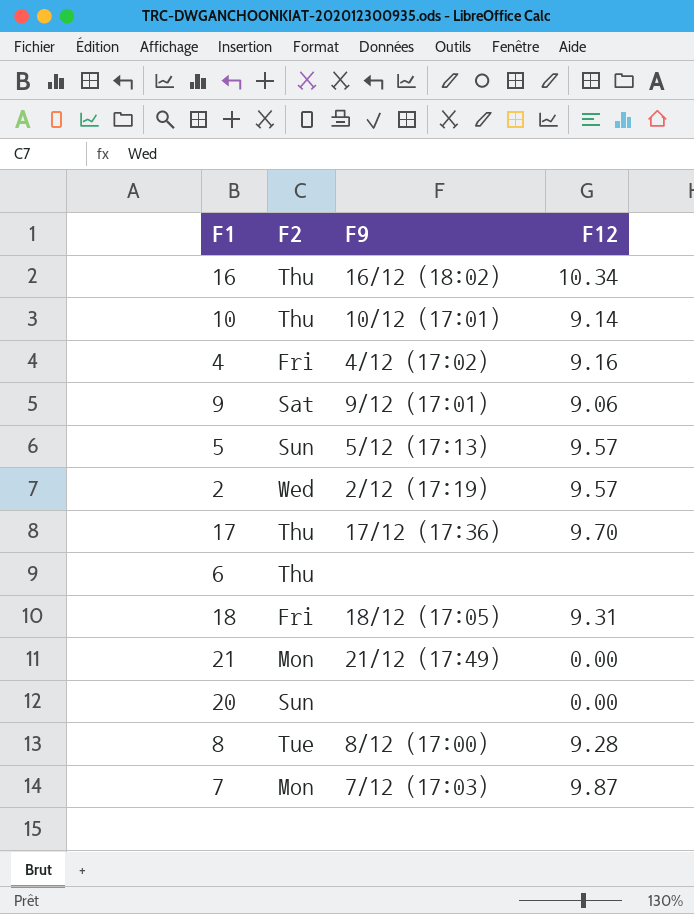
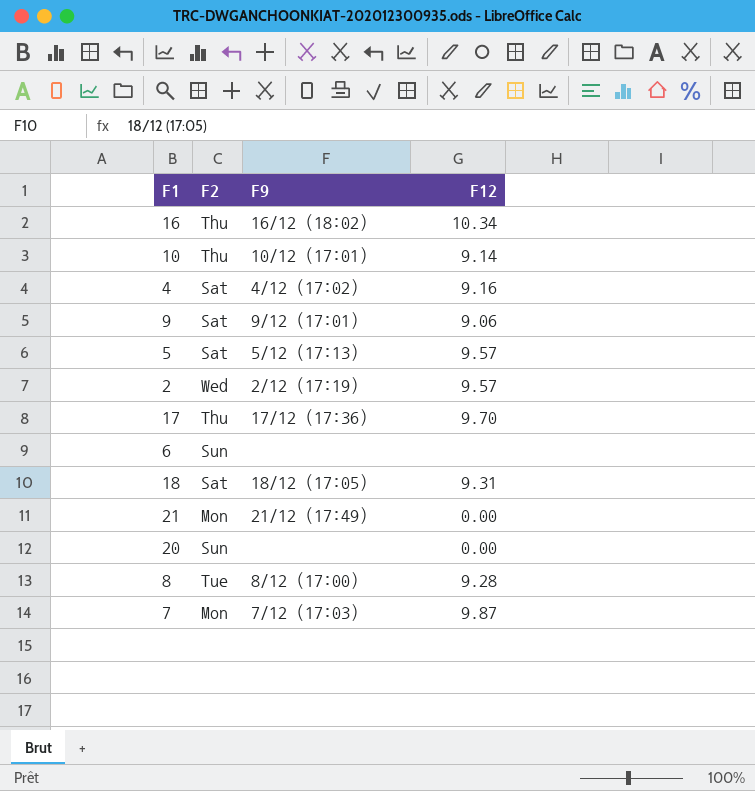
4 | F2: Fri -> Sat
5 | F2: Sun -> Sat
6 | F2: Thu -> Sun
18 | F2: Fri -> Sat

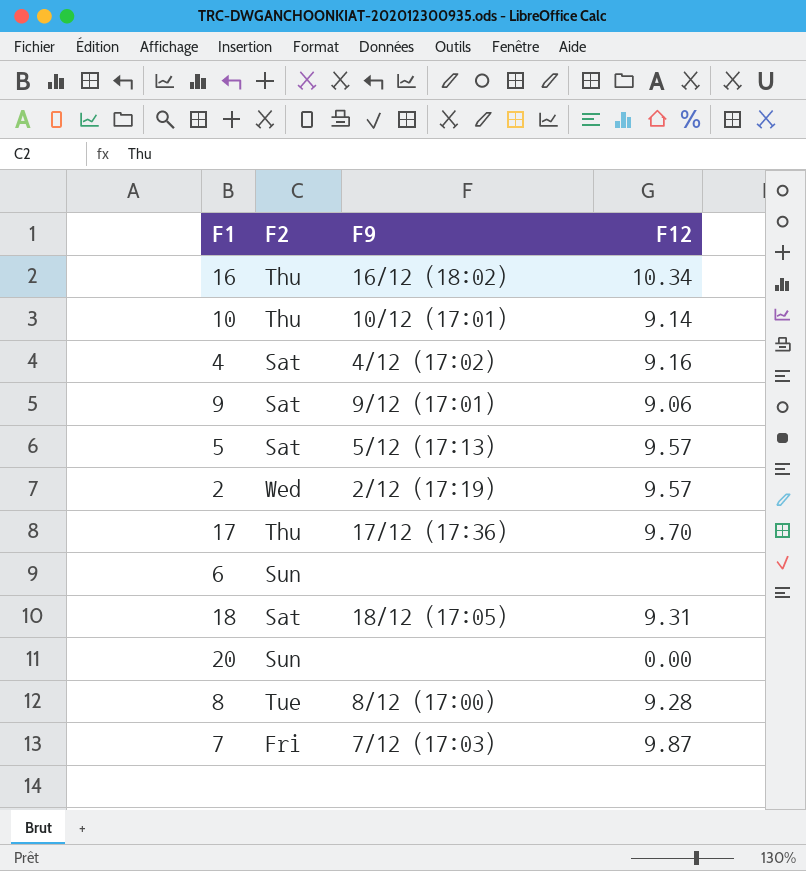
row 21: Mon | 21/12 (17:49) | 0.00 -> none
7 | F2: Mon -> Fri

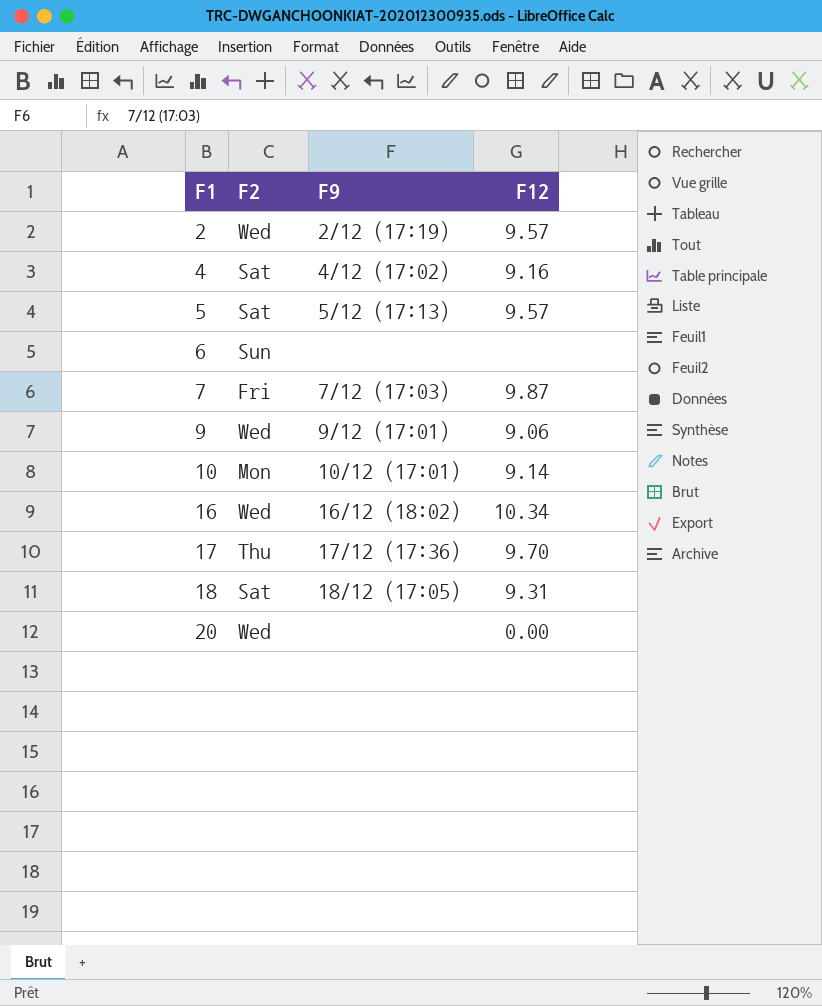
row order: none -> F1 ascending
row 8: Tue | 8/12 (17:00) | 9.28 -> none
9 | F2: Sat -> Wed
10 | F2: Thu -> Mon
16 | F2: Thu -> Wed
20 | F2: Sun -> Wed

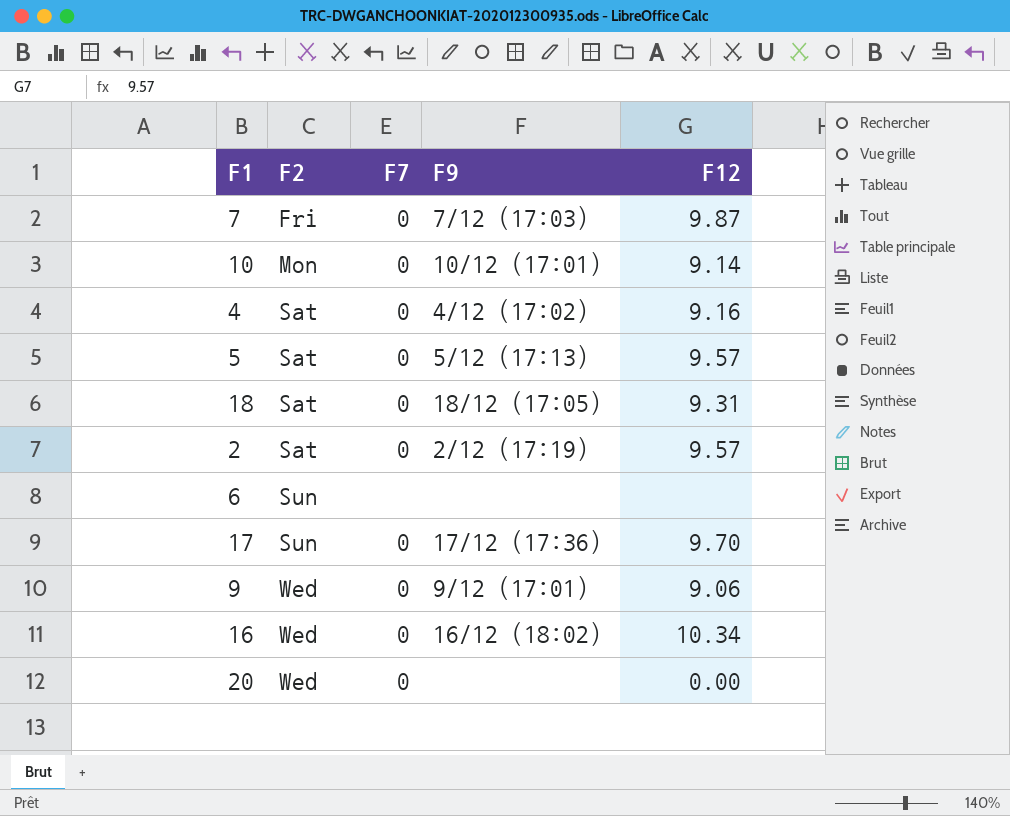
row order: F1 ascending -> F2 ascending
column F7 | position: none -> 3
2 | F2: Wed -> Sat
17 | F2: Thu -> Sun

